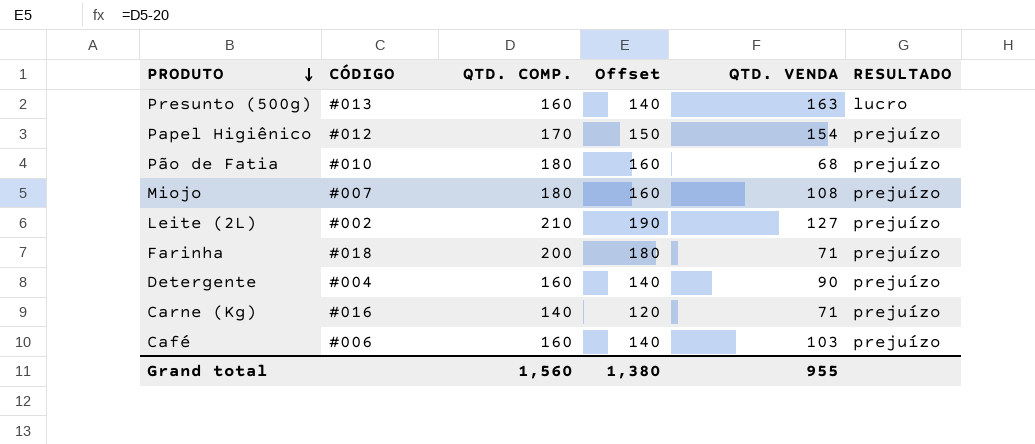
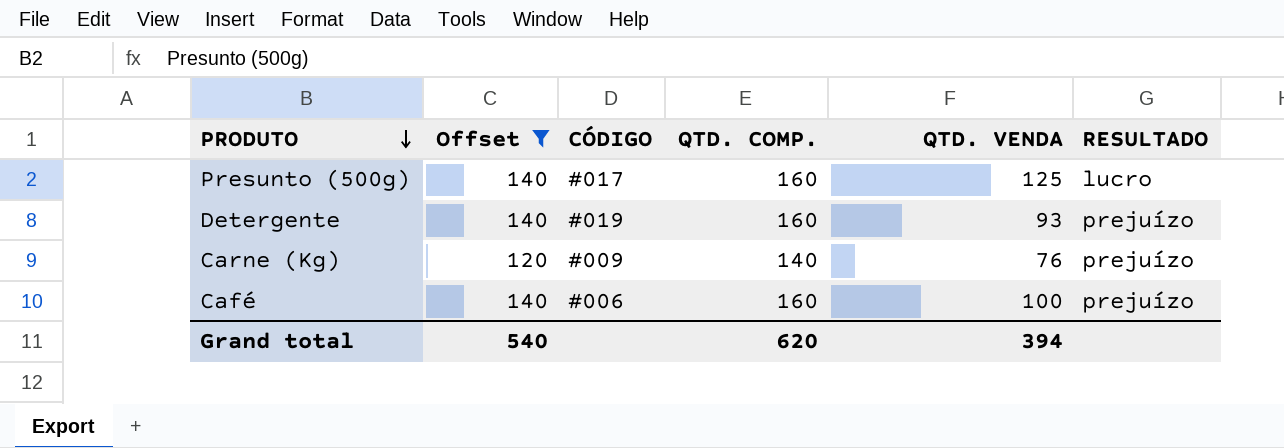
filter: none -> Offset <= 140
column Offset | position: 4 -> 2
Presunto (500g) | CÓDIGO: #013 -> #017
Presunto (500g) | QTD. VENDA: 163 -> 125
Detergente | CÓDIGO: #004 -> #019
Detergente | QTD. VENDA: 90 -> 93
Carne (Kg) | CÓDIGO: #016 -> #009
Carne (Kg) | QTD. VENDA: 71 -> 76
Café | QTD. VENDA: 103 -> 100
Grand total | Offset: 1,380 -> 540
Grand total | QTD. COMP.: 1,560 -> 620
Grand total | QTD. VENDA: 955 -> 394

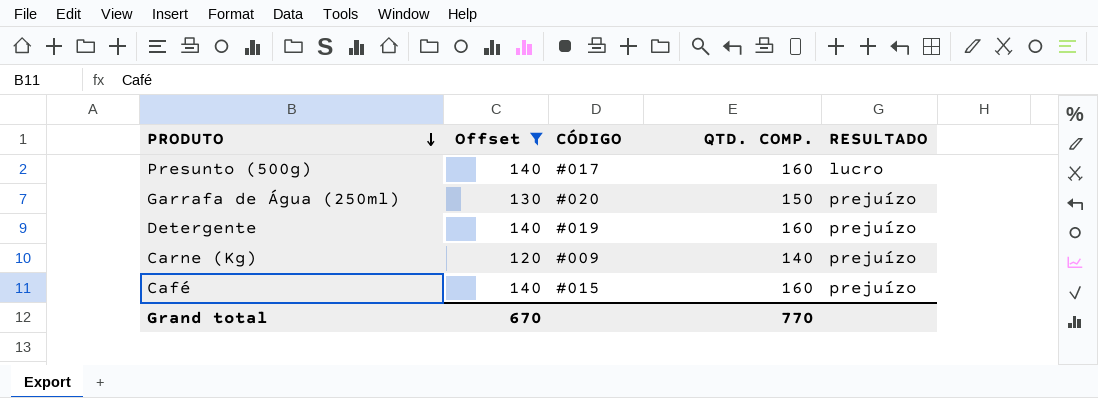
column QTD. VENDA | position: 5 -> none
row Garrafa de Água (250ml): none -> 130 | #020 | 150 | prejuízo
Café | CÓDIGO: #006 -> #015
Grand total | Offset: 540 -> 670
Grand total | QTD. COMP.: 620 -> 770

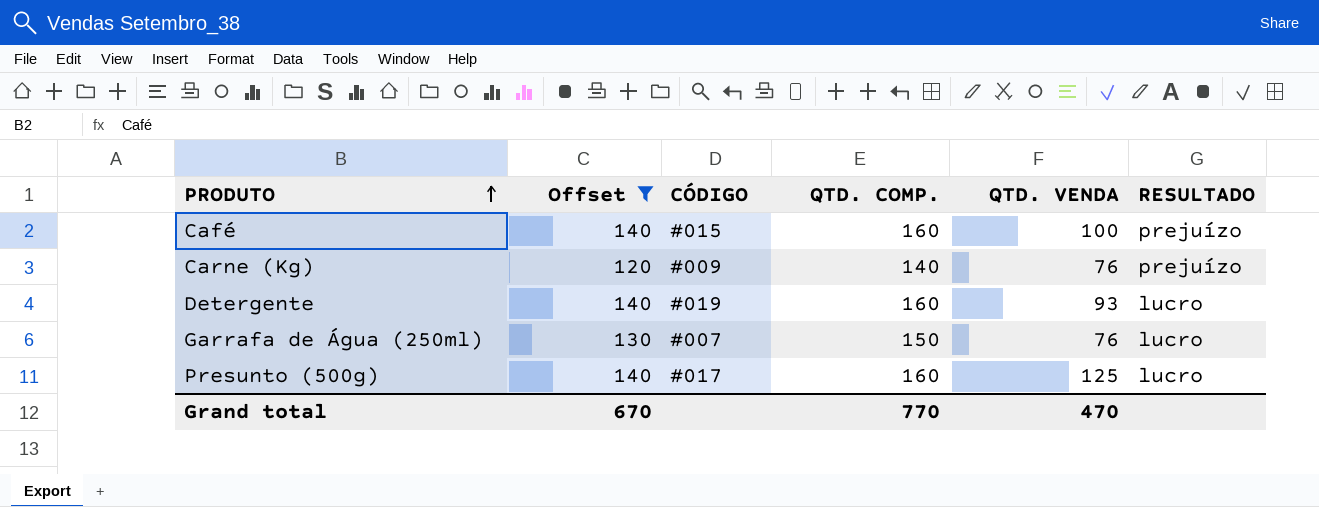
row order: PRODUTO descending -> PRODUTO ascending
column QTD. VENDA | position: none -> 5
Detergente | RESULTADO: prejuízo -> lucro
Garrafa de Água (250ml) | CÓDIGO: #020 -> #007
Garrafa de Água (250ml) | RESULTADO: prejuízo -> lucro

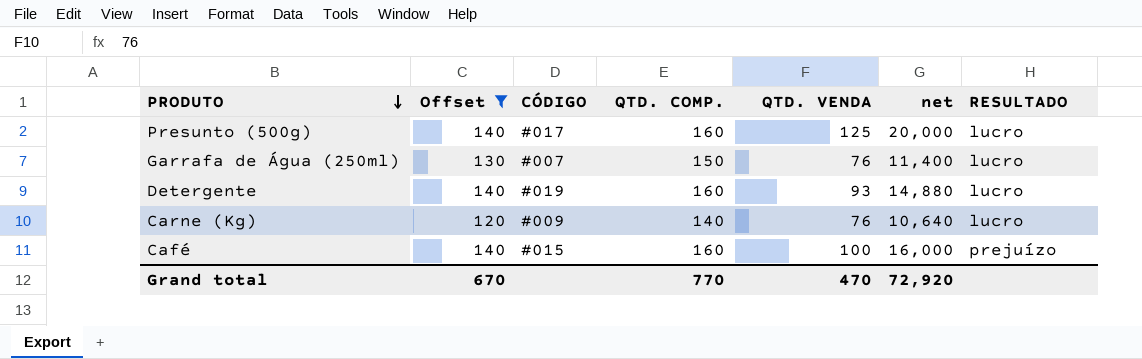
row order: PRODUTO ascending -> PRODUTO descending
column net | formula: none -> [QTD. COMP.] * [QTD. VENDA]
Carne (Kg) | RESULTADO: prejuízo -> lucro

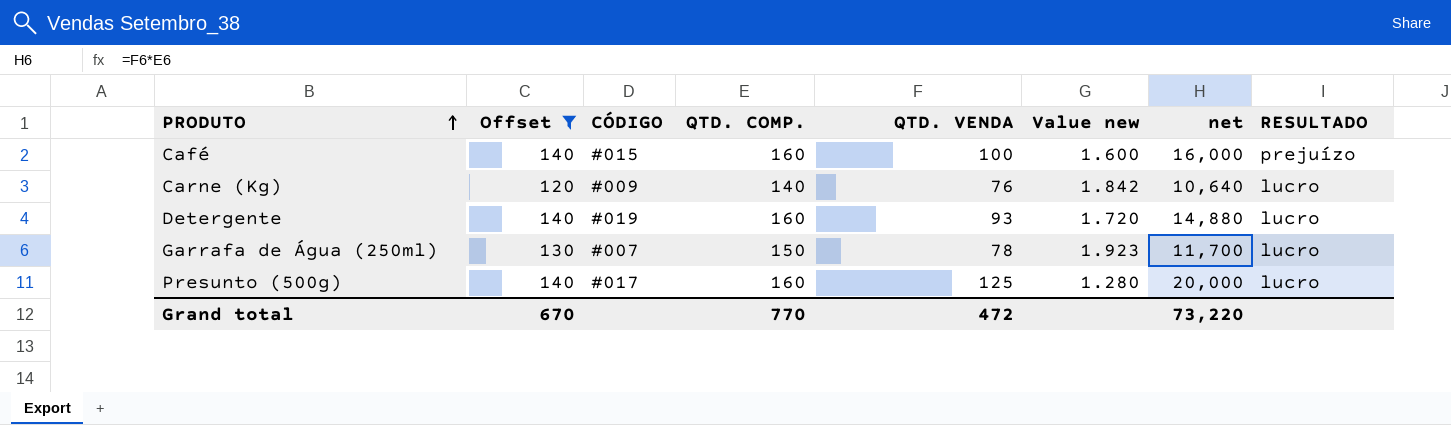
row order: PRODUTO descending -> PRODUTO ascending
column Value new | formula: none -> [QTD. COMP.] / [QTD. VENDA]
Garrafa de Água (250ml) | QTD. VENDA: 76 -> 78
Garrafa de Água (250ml) | net: 11,400 -> 11,700
Grand total | QTD. VENDA: 470 -> 472
Grand total | net: 72,920 -> 73,220

